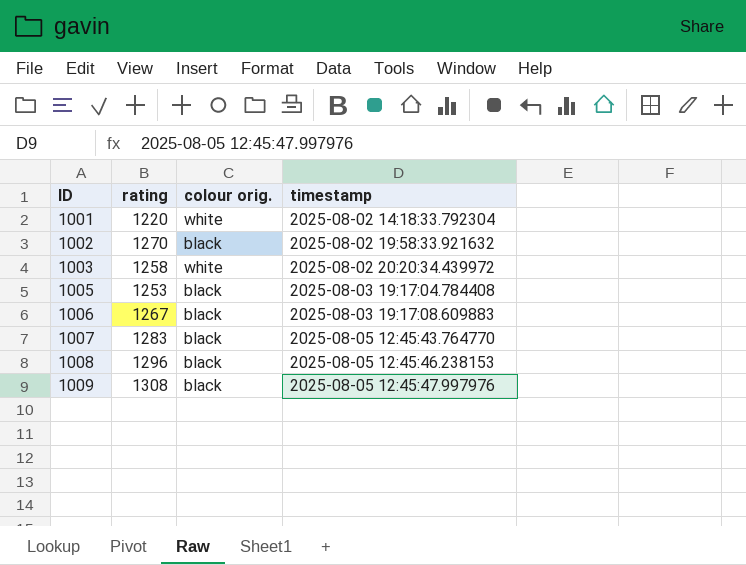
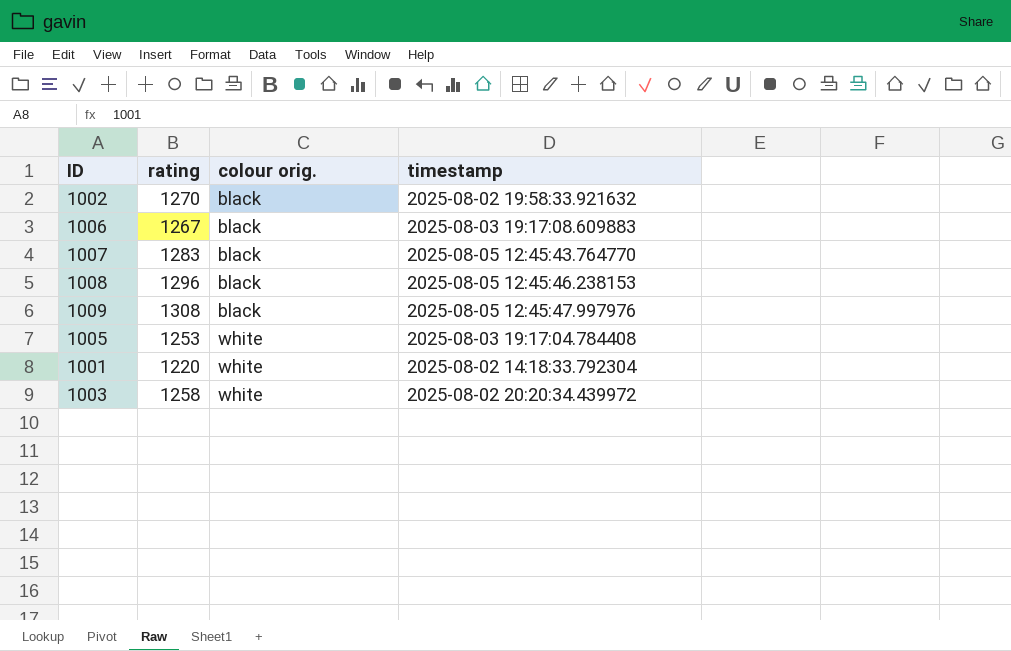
row order: ID ascending -> colour orig. ascending
1005 | colour orig.: black -> white

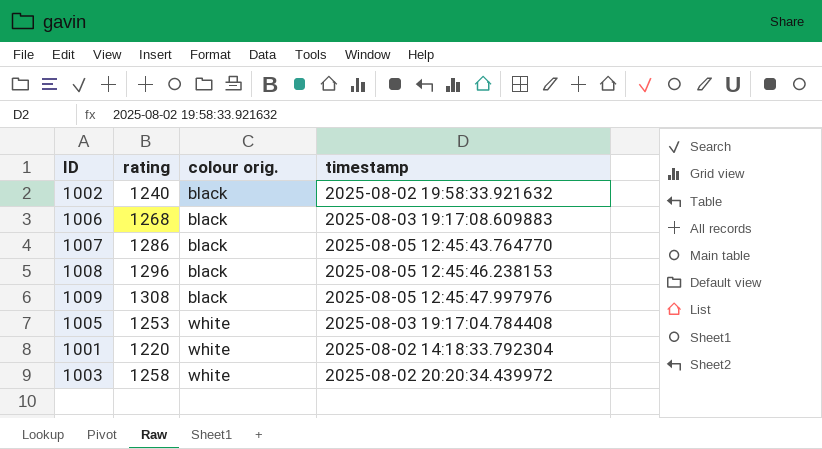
1002 | rating: 1270 -> 1240
1006 | rating: 1267 -> 1268
1007 | rating: 1283 -> 1286

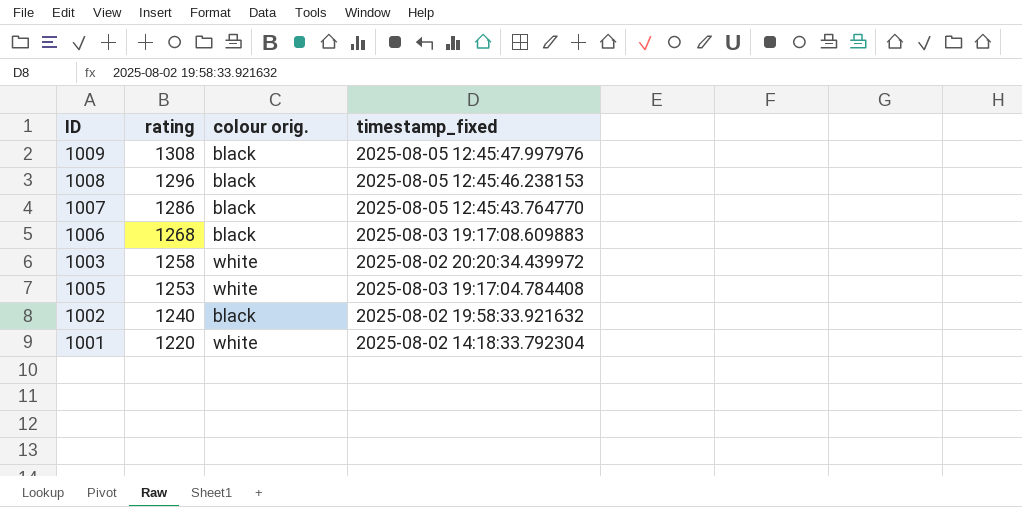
row order: colour orig. ascending -> rating descending
column name: timestamp -> timestamp_fixed

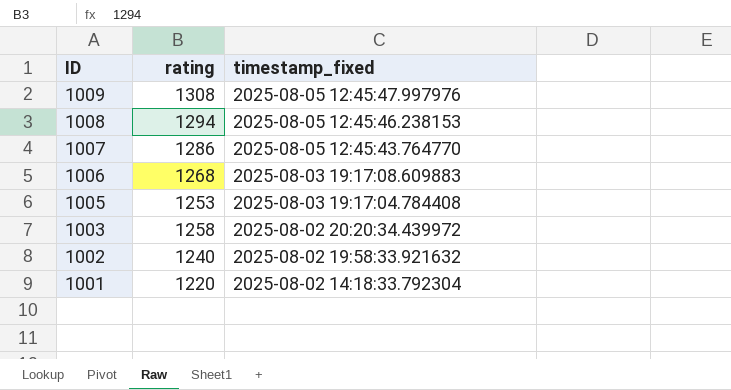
row order: rating descending -> ID descending
column colour orig. | position: 3 -> none
1008 | rating: 1296 -> 1294

